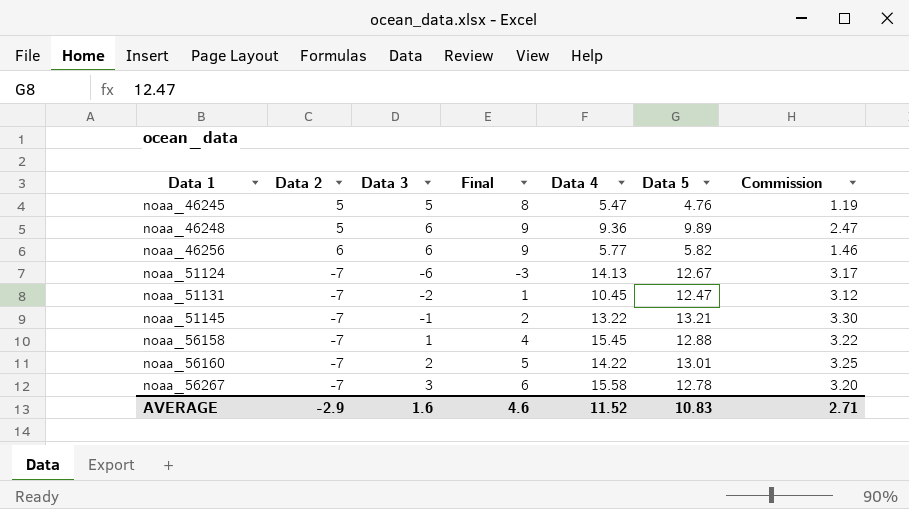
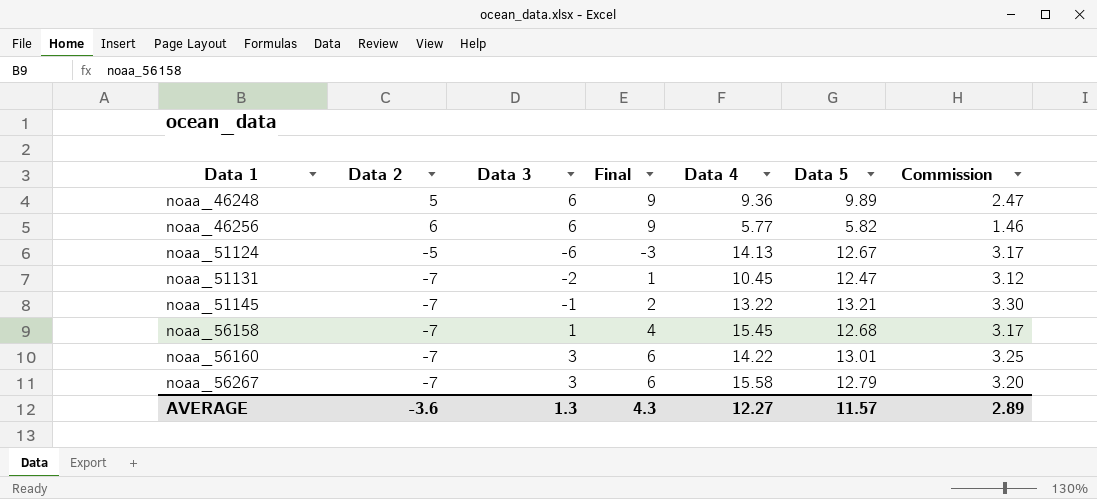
row noaa_46245: 5 | 5 | 8 | 5.47 | 4.76 | 1.19 -> none
noaa_51124 | Data 2: -7 -> -5
noaa_56158 | Data 5: 12.88 -> 12.68
noaa_56158 | Commission: 3.22 -> 3.17
noaa_56160 | Data 3: 2 -> 3
noaa_56160 | Final: 5 -> 6
noaa_56267 | Data 5: 12.78 -> 12.79
AVERAGE | Data 2: -2.9 -> -3.6
AVERAGE | Data 3: 1.6 -> 1.3
AVERAGE | Final: 4.6 -> 4.3
AVERAGE | Data 4: 11.52 -> 12.27
AVERAGE | Data 5: 10.83 -> 11.57
AVERAGE | Commission: 2.71 -> 2.89

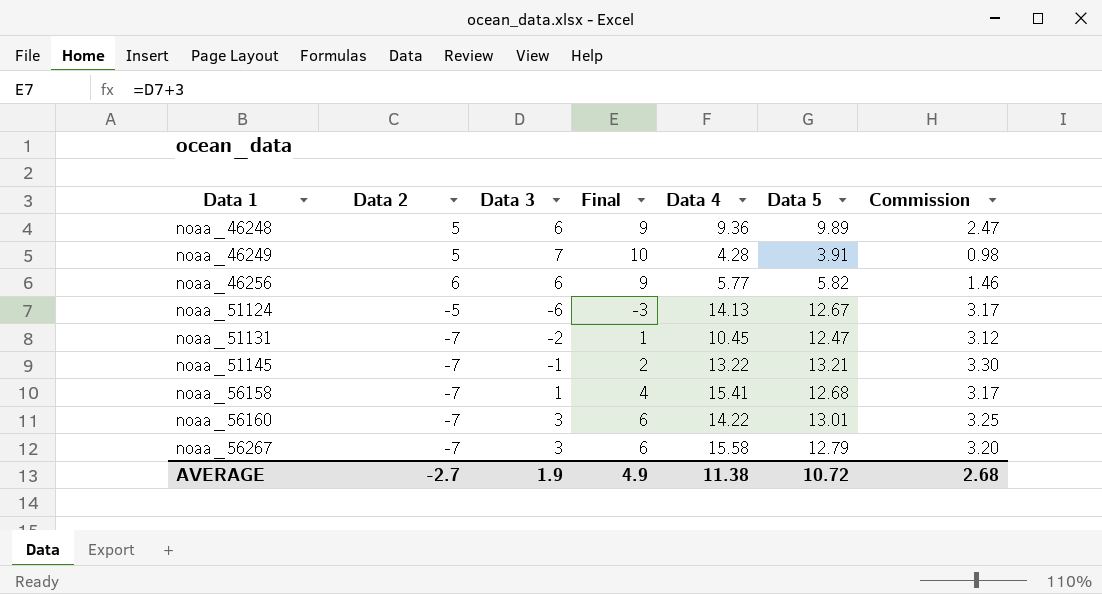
row noaa_46249: none -> 5 | 7 | 10 | 4.28 | 3.91 | 0.98
noaa_56158 | Data 4: 15.45 -> 15.41
AVERAGE | Data 2: -3.6 -> -2.7
AVERAGE | Data 3: 1.3 -> 1.9
AVERAGE | Final: 4.3 -> 4.9
AVERAGE | Data 4: 12.27 -> 11.38
AVERAGE | Data 5: 11.57 -> 10.72
AVERAGE | Commission: 2.89 -> 2.68

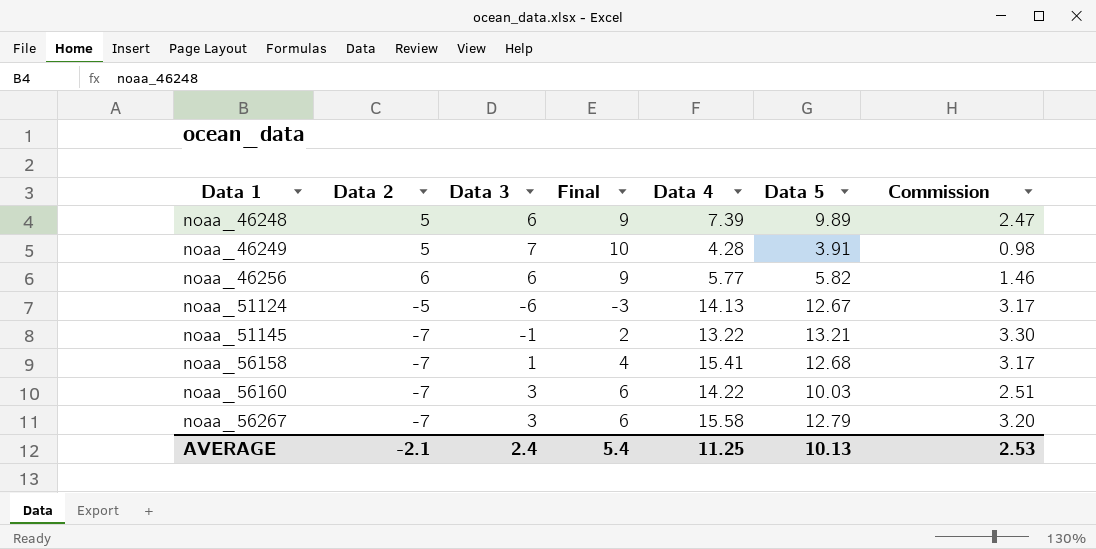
row noaa_51131: -7 | -2 | 1 | 10.45 | 12.47 | 3.12 -> none
noaa_46248 | Data 4: 9.36 -> 7.39
noaa_56160 | Data 5: 13.01 -> 10.03
noaa_56160 | Commission: 3.25 -> 2.51
AVERAGE | Data 2: -2.7 -> -2.1
AVERAGE | Data 3: 1.9 -> 2.4
AVERAGE | Final: 4.9 -> 5.4
AVERAGE | Data 4: 11.38 -> 11.25
AVERAGE | Data 5: 10.72 -> 10.13
AVERAGE | Commission: 2.68 -> 2.53

